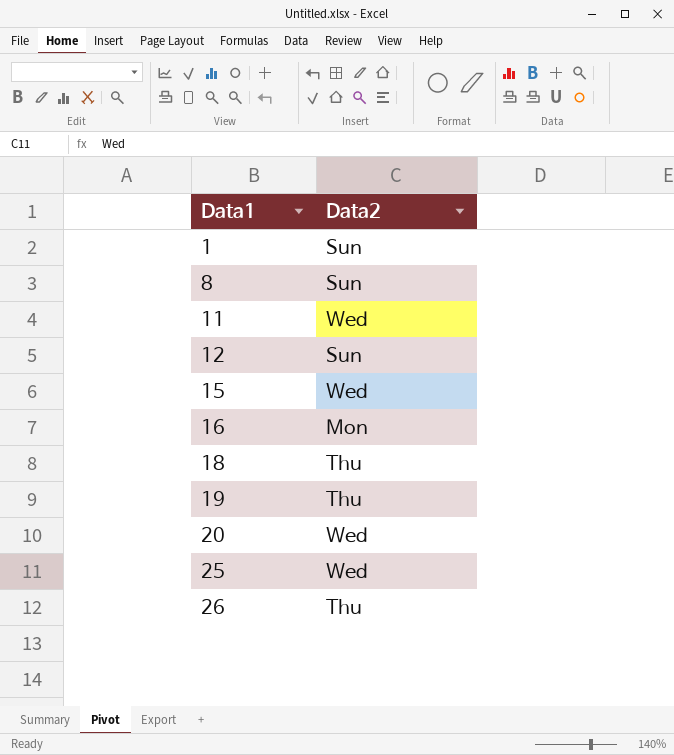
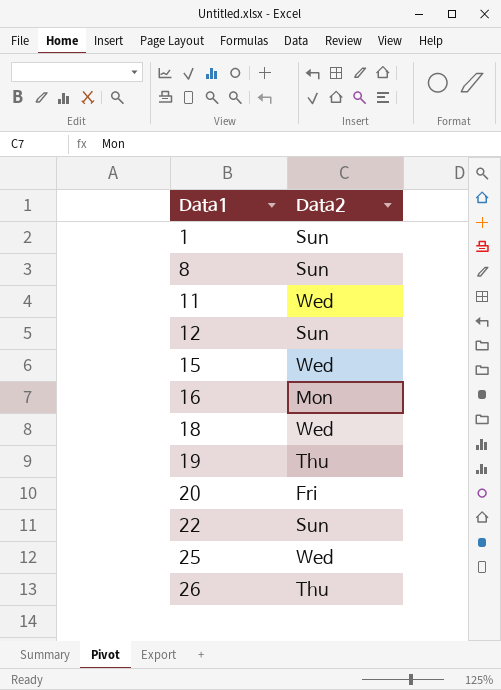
18 | Data2: Thu -> Wed
20 | Data2: Wed -> Fri
row 22: none -> Sun

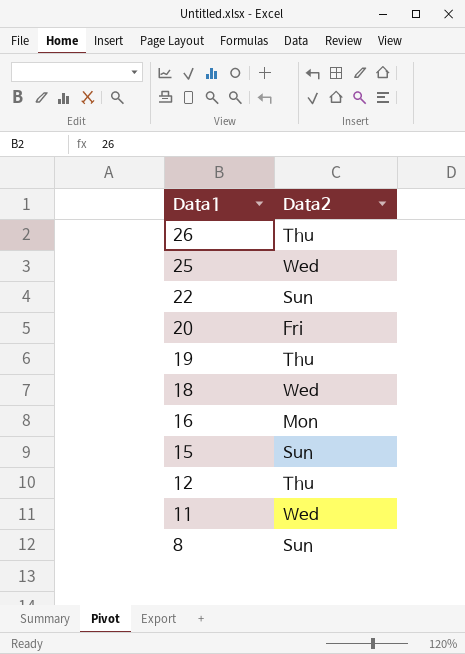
row order: Data1 ascending -> Data1 descending
row 1: Sun -> none
15 | Data2: Wed -> Sun
12 | Data2: Sun -> Thu

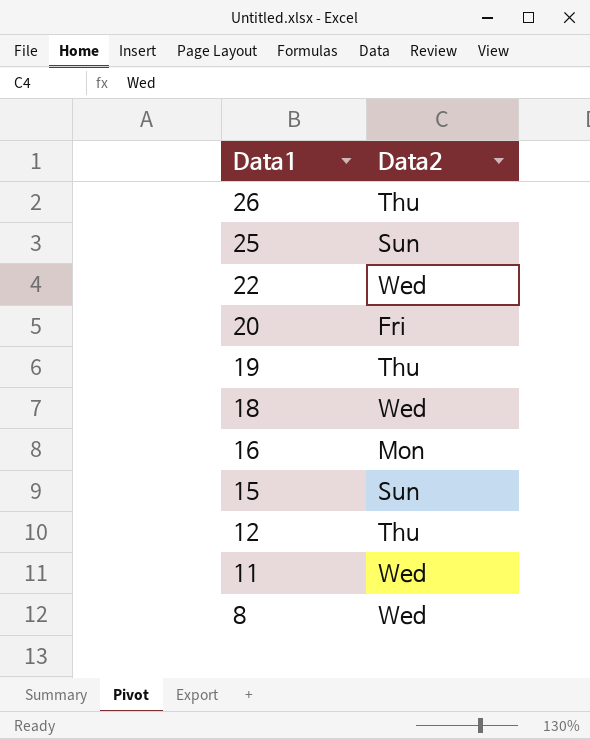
25 | Data2: Wed -> Sun
22 | Data2: Sun -> Wed
8 | Data2: Sun -> Wed

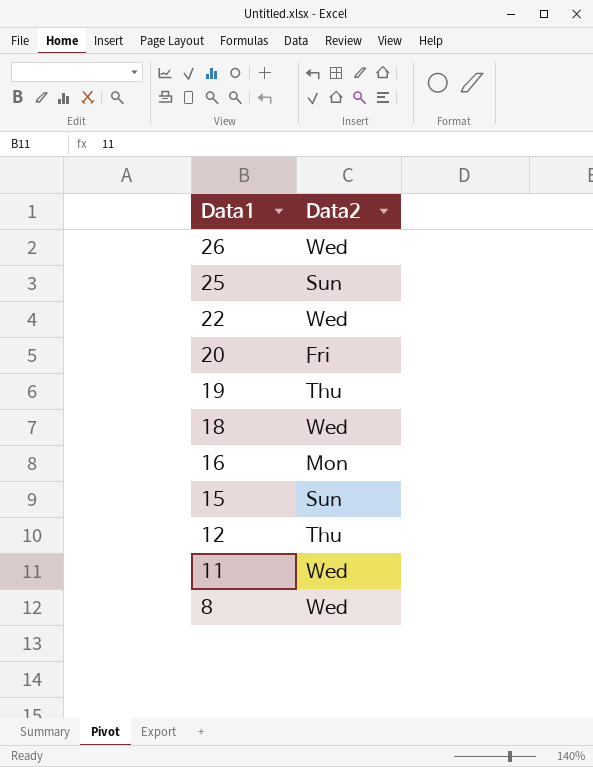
26 | Data2: Thu -> Wed

